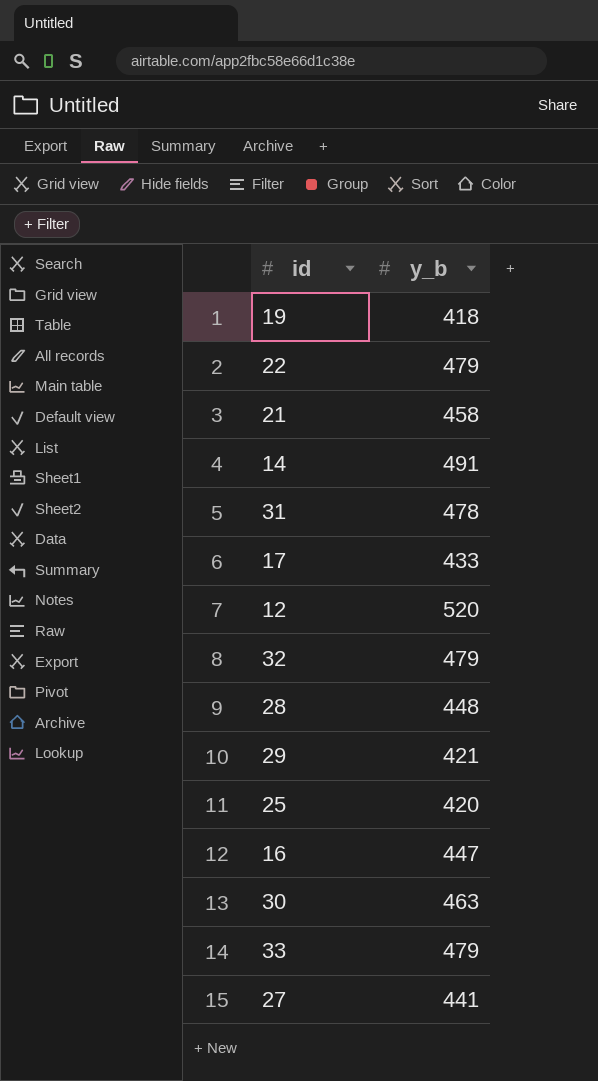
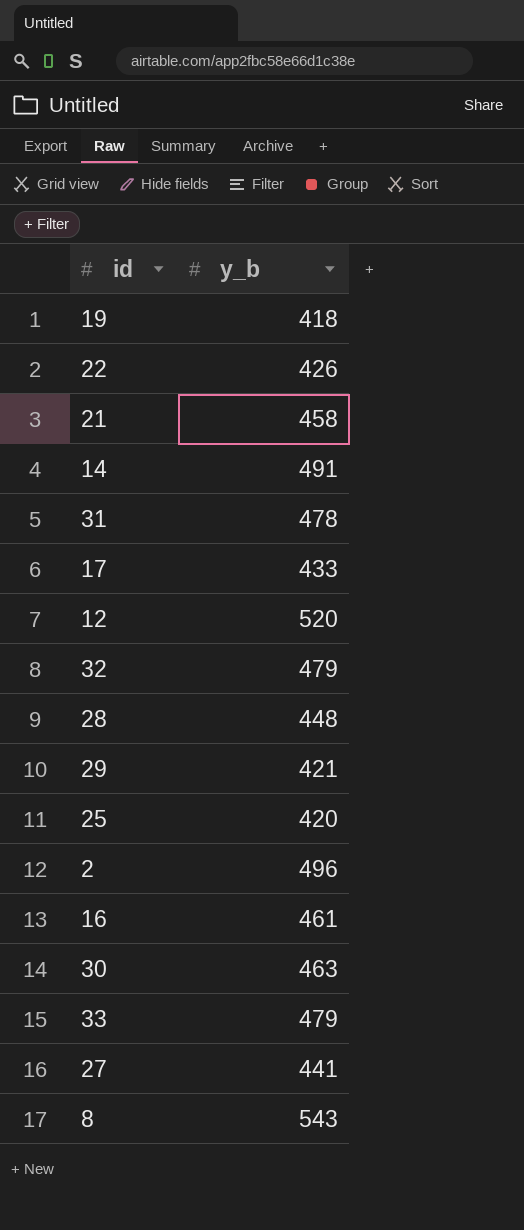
22 | y_b: 479 -> 426
row 2: none -> 496
16 | y_b: 447 -> 461
row 8: none -> 543

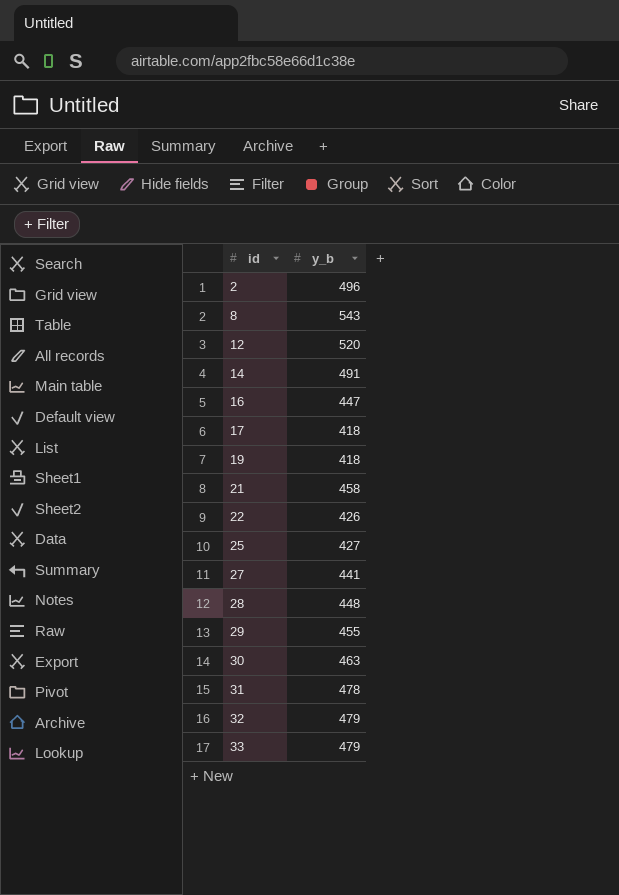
row order: none -> id ascending
16 | y_b: 461 -> 447
17 | y_b: 433 -> 418
25 | y_b: 420 -> 427
29 | y_b: 421 -> 455

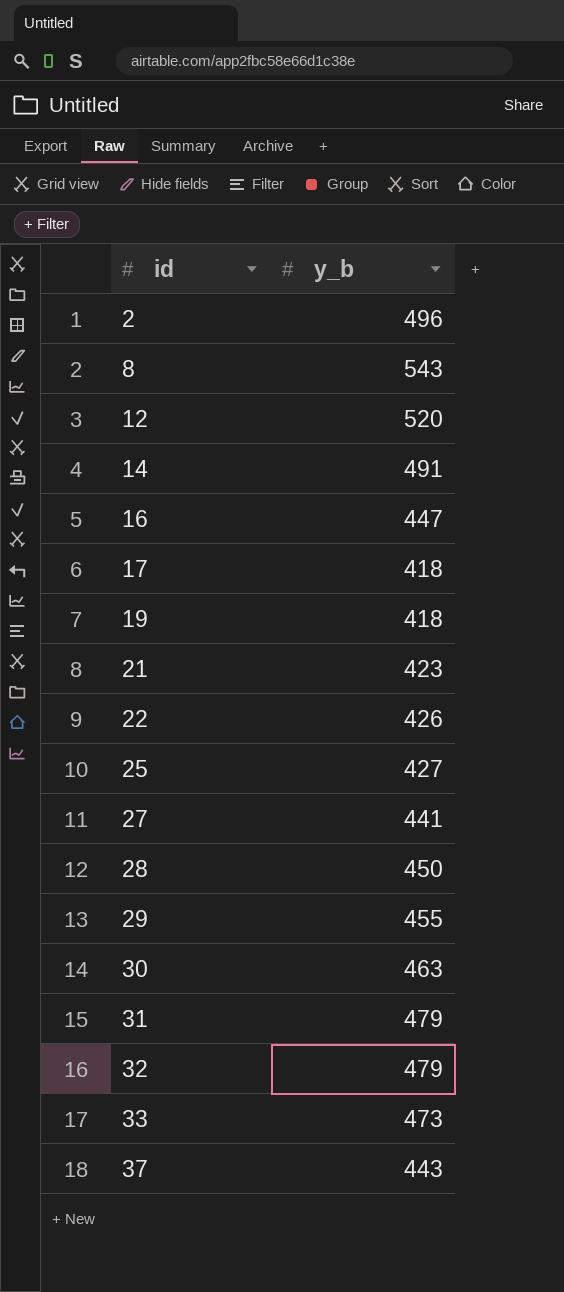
21 | y_b: 458 -> 423
28 | y_b: 448 -> 450
31 | y_b: 478 -> 479
33 | y_b: 479 -> 473
row 37: none -> 443

